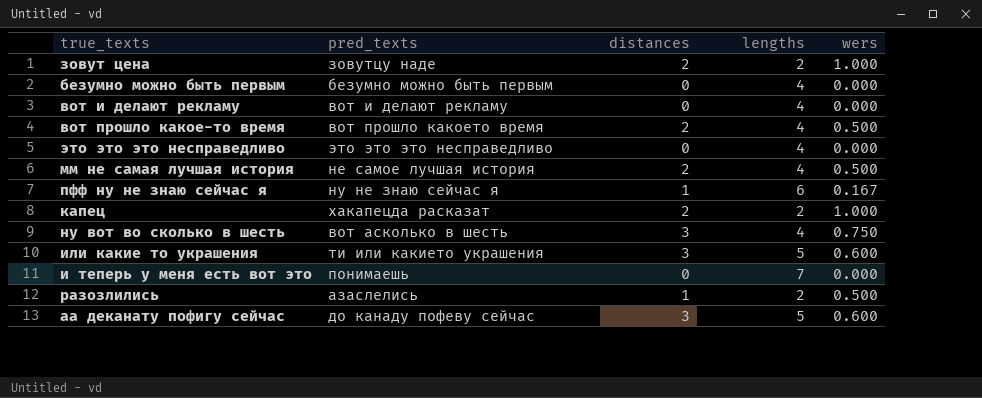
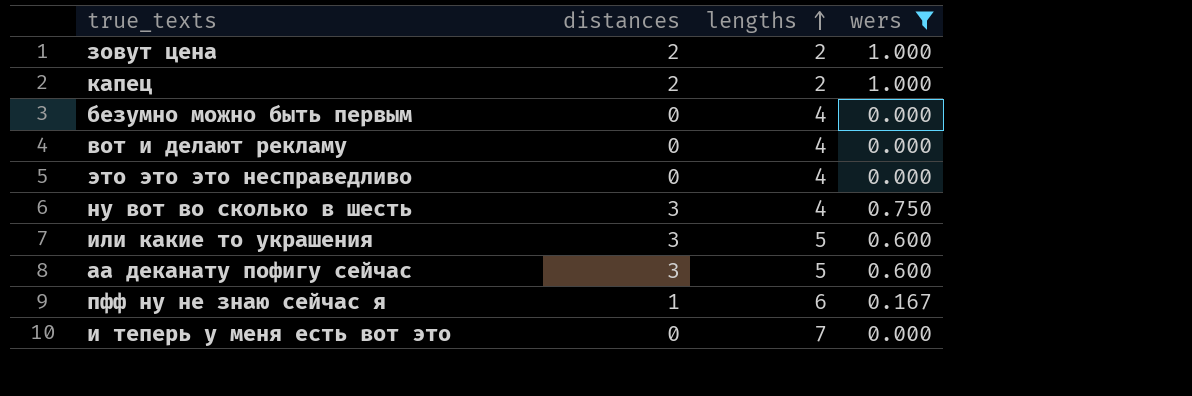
filter: none -> wers != 0.500
row order: none -> lengths ascending
column pred_texts | position: 2 -> none

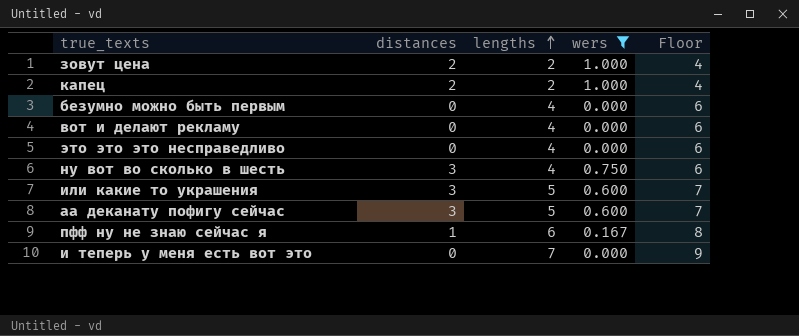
column Floor | formula: none -> [lengths] + 2

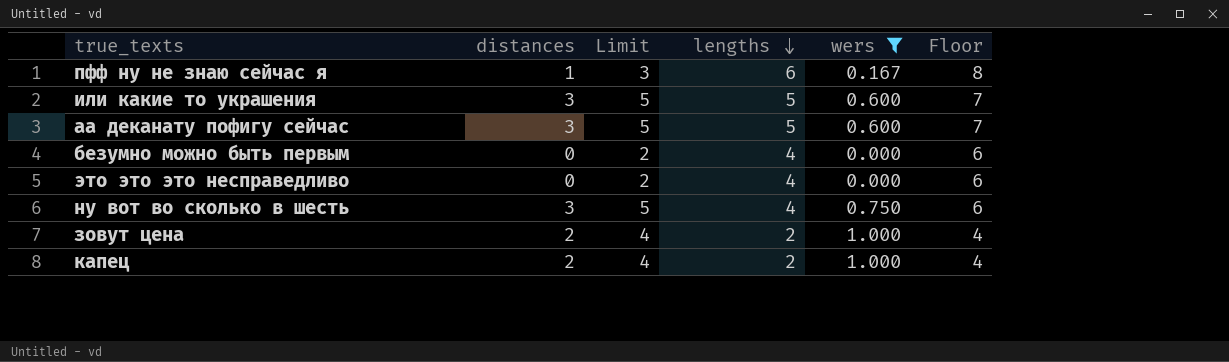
row order: lengths ascending -> lengths descending
column Limit | formula: none -> [distances] + 2
row вот и делают рекламу: 0 | 4 | 0.000 | 6 -> none
row и теперь у меня есть вот это: 0 | 7 | 0.000 | 9 -> none

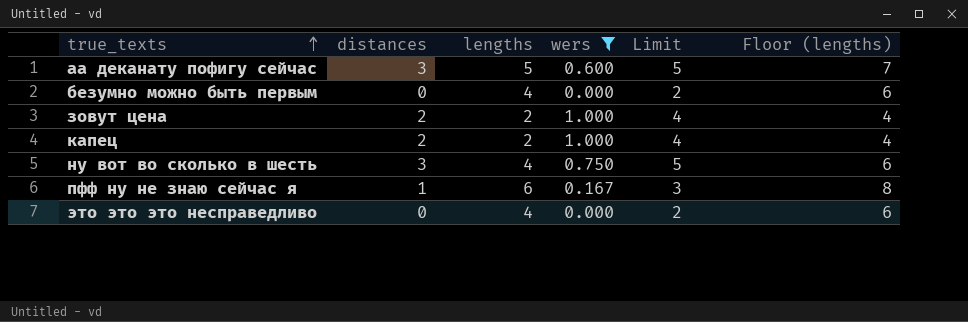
row order: lengths descending -> true_texts ascending
column Limit | position: 3 -> 5
column name: Floor -> Floor (lengths)
row или какие то украшения: 3 | 5 | 5 | 0.600 | 7 -> none

